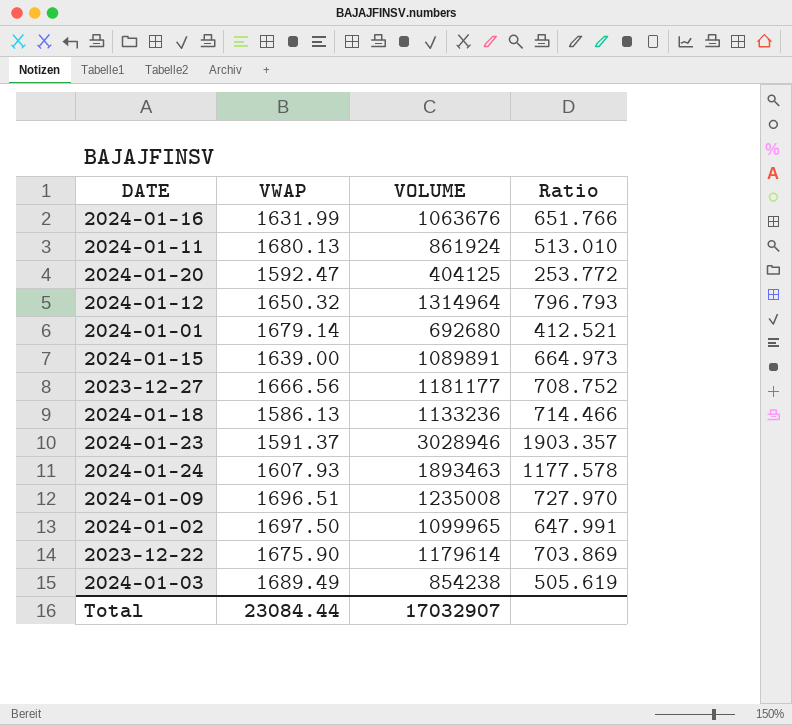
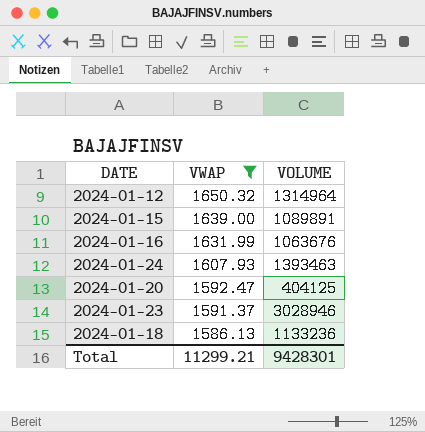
filter: none -> VWAP <= 1650.32
row order: none -> VWAP descending
column Ratio | formula: [VOLUME] / [VWAP] -> none
2024-01-24 | VOLUME: 1893463 -> 1393463
Total | VWAP: 23084.44 -> 11299.21
Total | VOLUME: 17032907 -> 9428301

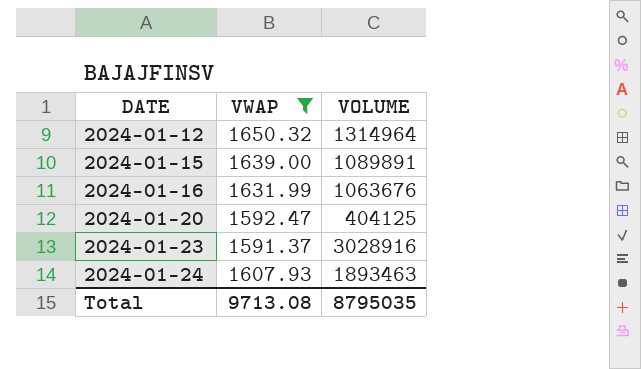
row order: VWAP descending -> DATE ascending
row 2024-01-18: 1586.13 | 1133236 -> none
2024-01-23 | VOLUME: 3028946 -> 3028916
2024-01-24 | VOLUME: 1393463 -> 1893463
Total | VWAP: 11299.21 -> 9713.08
Total | VOLUME: 9428301 -> 8795035

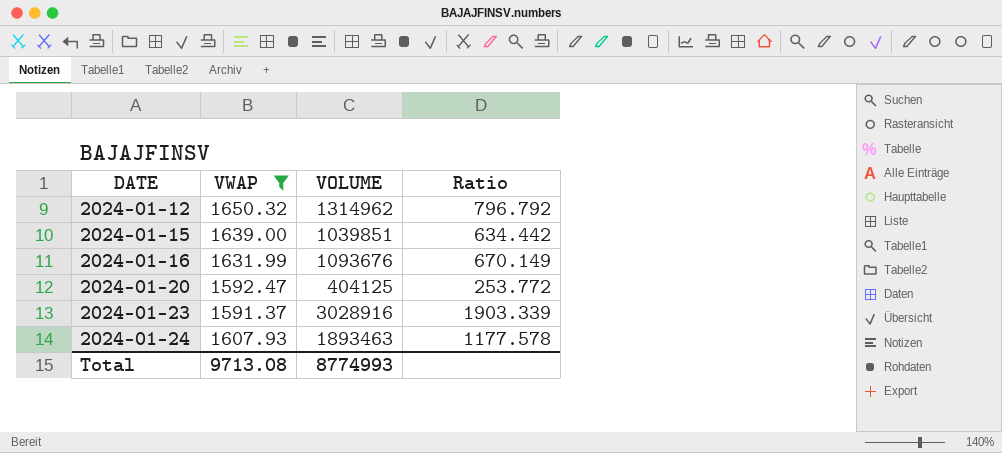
column Ratio | formula: none -> [VOLUME] / [VWAP]
2024-01-12 | VOLUME: 1314964 -> 1314962
2024-01-15 | VOLUME: 1089891 -> 1039851
2024-01-16 | VOLUME: 1063676 -> 1093676
Total | VOLUME: 8795035 -> 8774993

